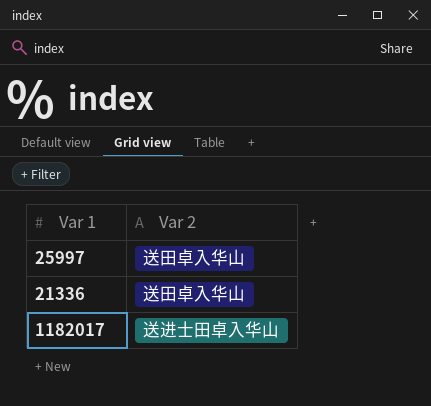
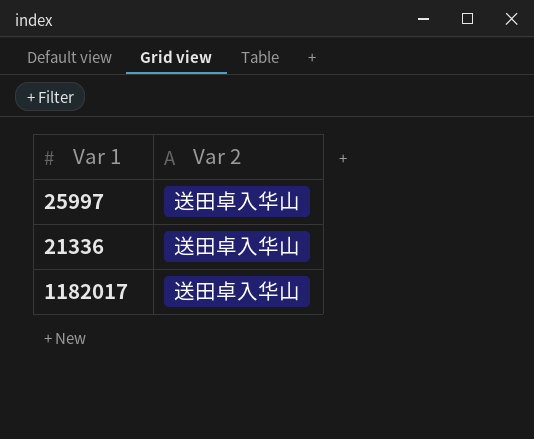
1182017 | Var 2: 送进士田卓入华山 -> 送田卓入华山

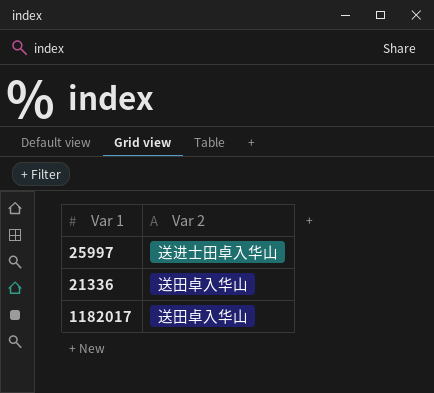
25997 | Var 2: 送田卓入华山 -> 送进士田卓入华山

